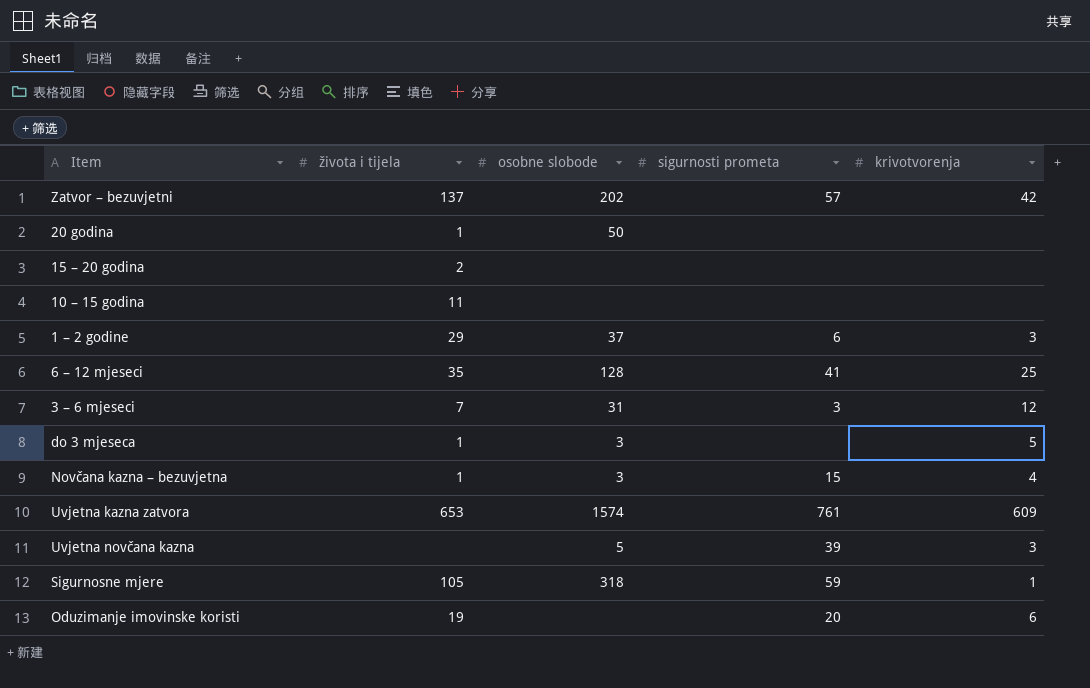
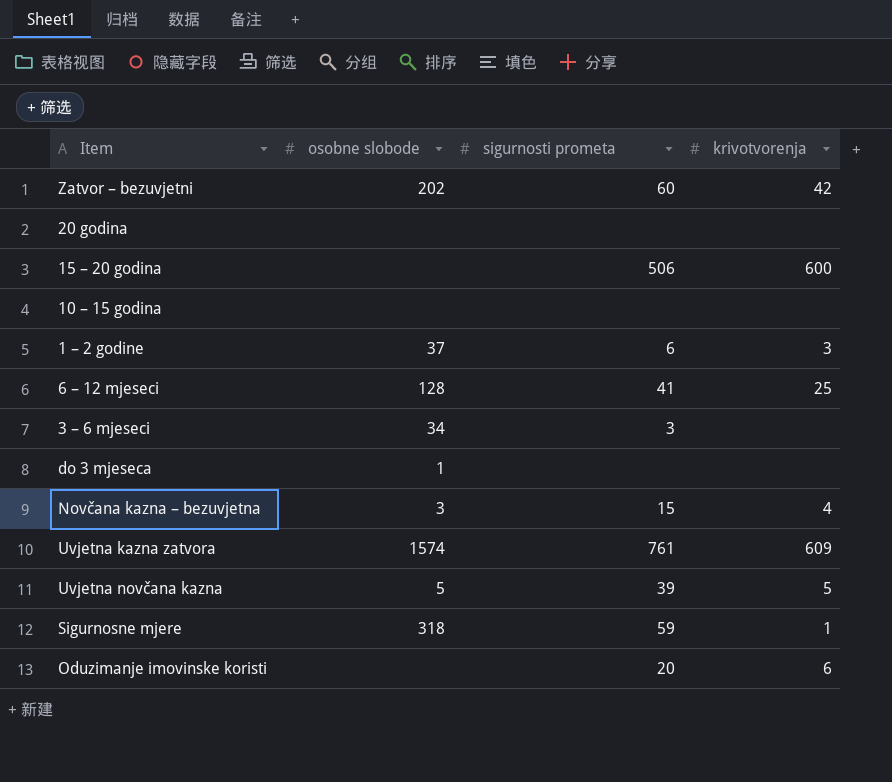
column života i tijela | position: 2 -> none
Zatvor – bezuvjetni | sigurnosti prometa: 57 -> 60
20 godina | osobne slobode: 50 -> none
15 – 20 godina | sigurnosti prometa: none -> 506
15 – 20 godina | krivotvorenja: none -> 600
3 – 6 mjeseci | osobne slobode: 31 -> 34
3 – 6 mjeseci | krivotvorenja: 12 -> none
do 3 mjeseca | osobne slobode: 3 -> 1
do 3 mjeseca | krivotvorenja: 5 -> none
Uvjetna novčana kazna | krivotvorenja: 3 -> 5

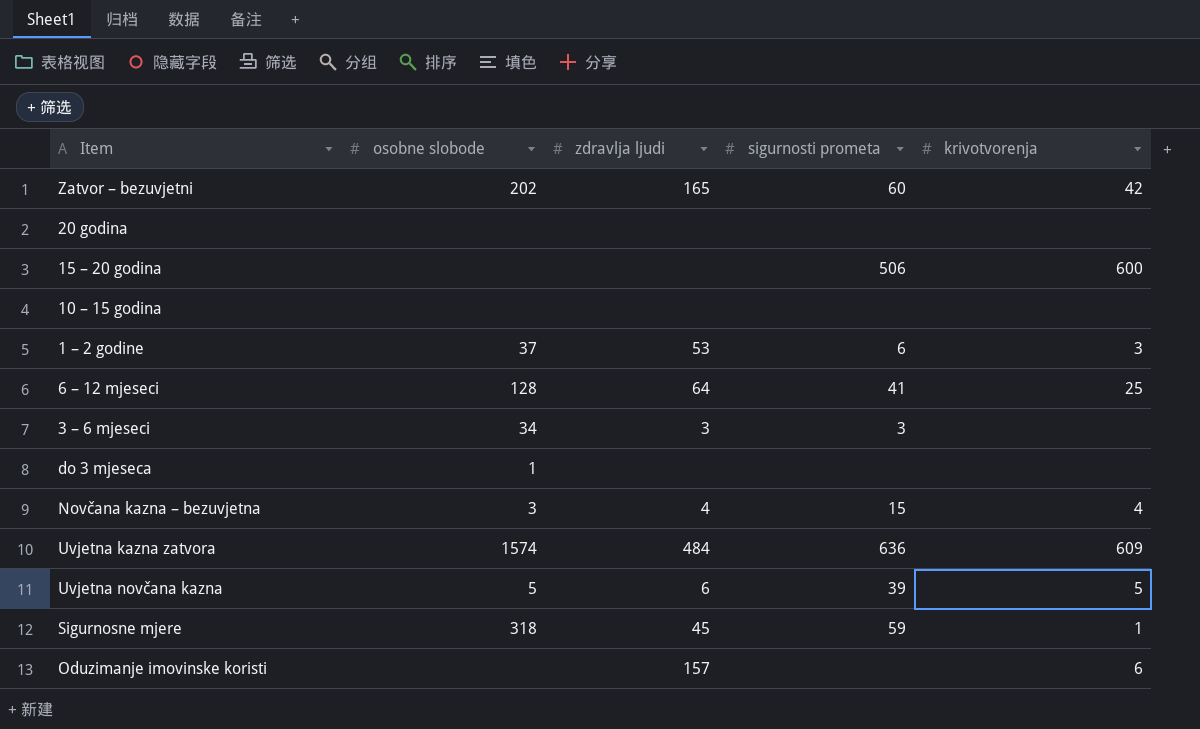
column zdravlja ljudi | position: none -> 3
Uvjetna kazna zatvora | sigurnosti prometa: 761 -> 636
Oduzimanje imovinske koristi | sigurnosti prometa: 20 -> none

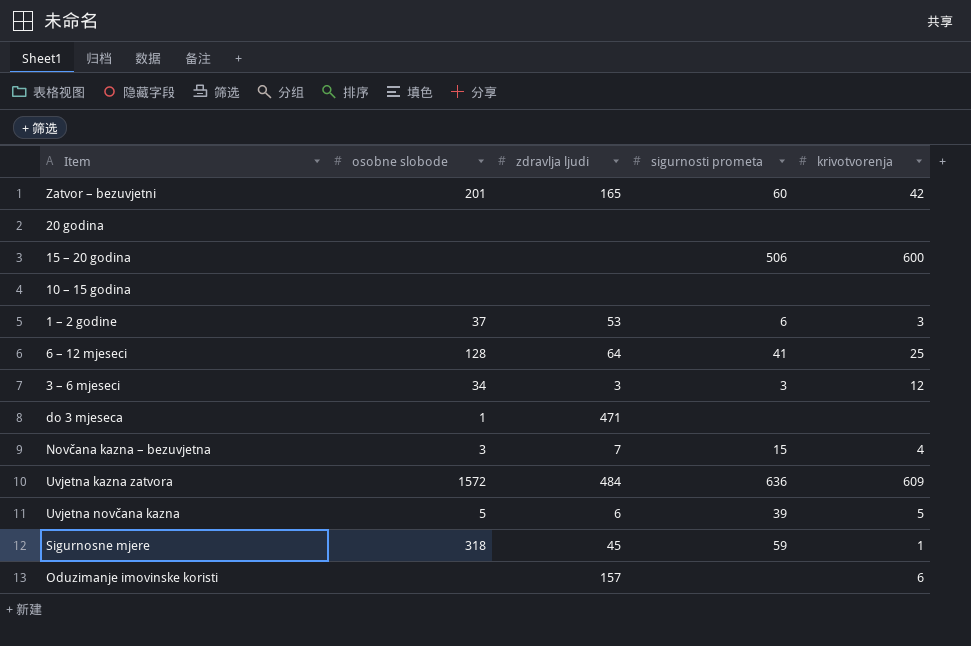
Zatvor – bezuvjetni | osobne slobode: 202 -> 201
3 – 6 mjeseci | krivotvorenja: none -> 12
do 3 mjeseca | zdravlja ljudi: none -> 471
Novčana kazna – bezuvjetna | zdravlja ljudi: 4 -> 7
Uvjetna kazna zatvora | osobne slobode: 1574 -> 1572

